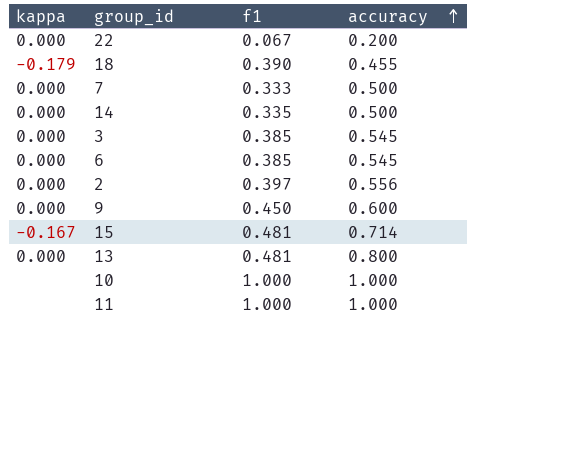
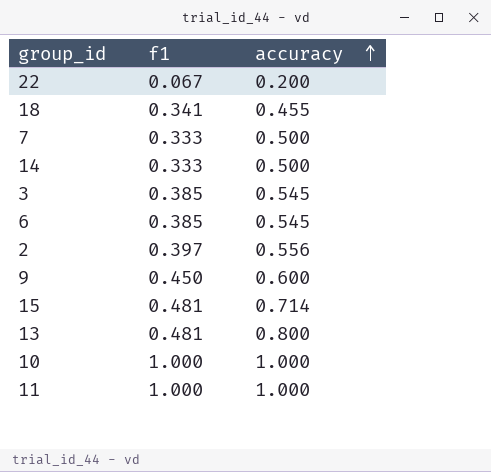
column kappa | position: 1 -> none
18 | f1: 0.390 -> 0.341
14 | f1: 0.335 -> 0.333

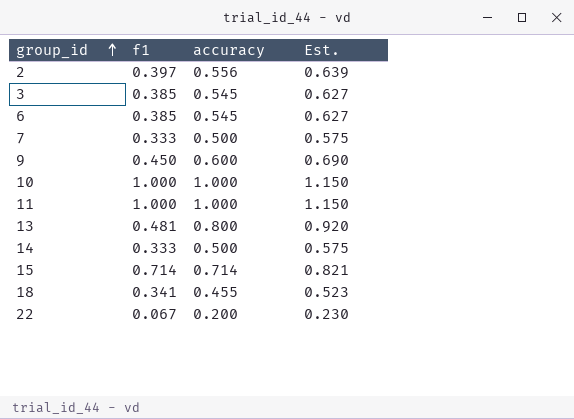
row order: accuracy ascending -> group_id ascending
column Est. | formula: none -> [accuracy] * 1.15
15 | f1: 0.481 -> 0.714

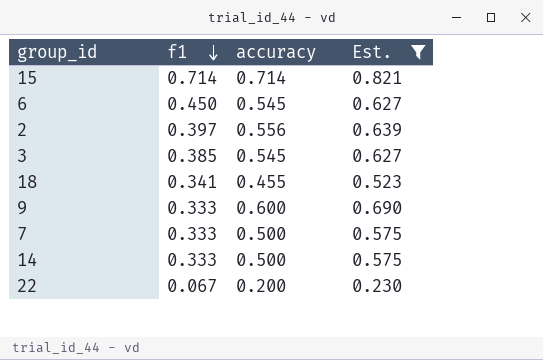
filter: none -> Est. <= 0.821
row order: group_id ascending -> f1 descending
6 | f1: 0.385 -> 0.450
9 | f1: 0.450 -> 0.333

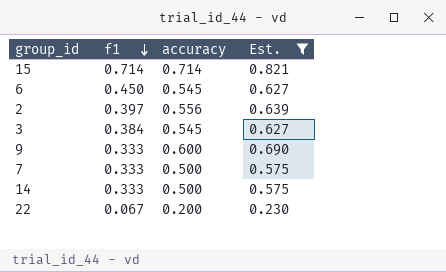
row 18: 0.341 | 0.455 | 0.523 -> none
3 | f1: 0.385 -> 0.384

